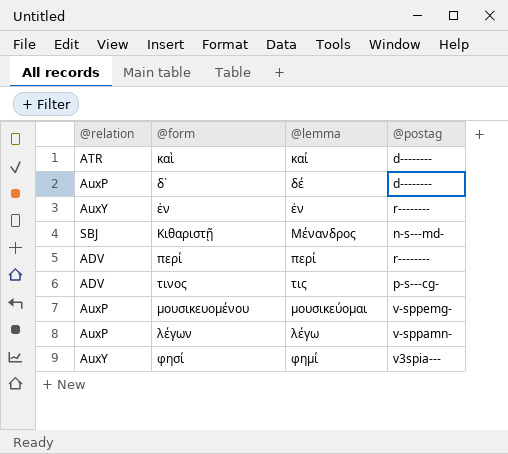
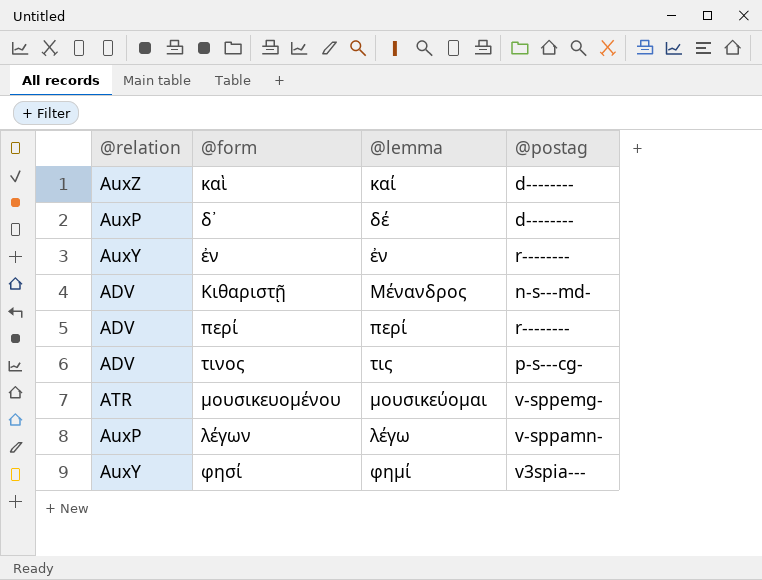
καὶ | @relation: ATR -> AuxZ
Κιθαριστῇ | @relation: SBJ -> ADV
μουσικευομένου | @relation: AuxP -> ATR

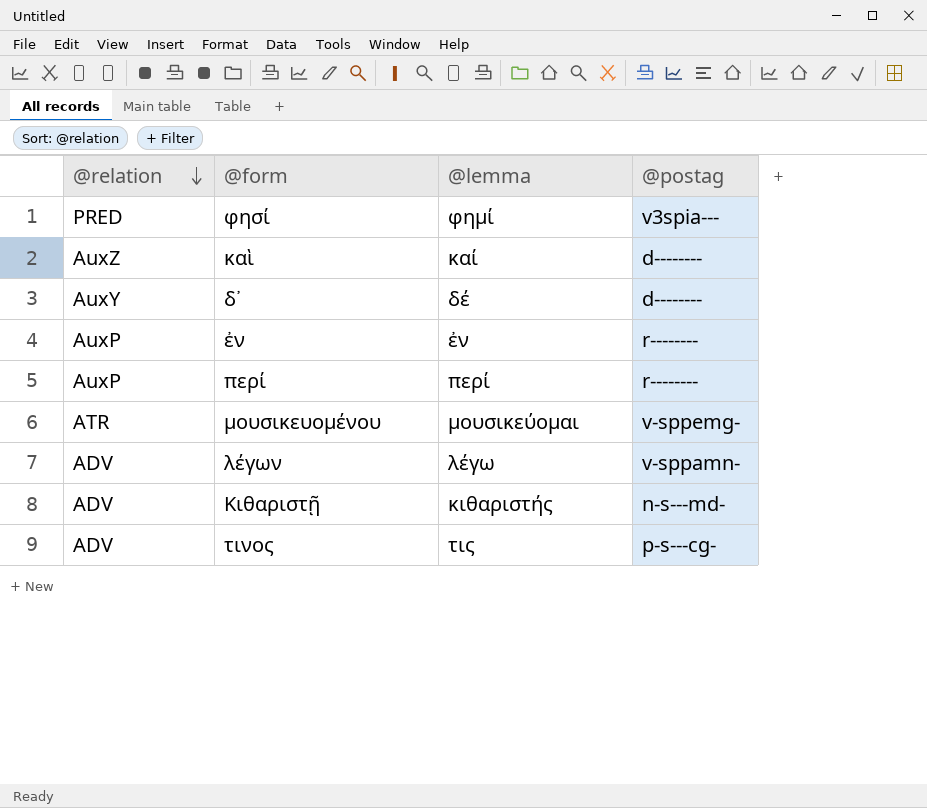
row order: none -> @relation descending
φησί | @relation: AuxY -> PRED
δ᾽ | @relation: AuxP -> AuxY
ἐν | @relation: AuxY -> AuxP
περί | @relation: ADV -> AuxP
λέγων | @relation: AuxP -> ADV
Κιθαριστῇ | @lemma: Mένανδρος -> κιθαριστής

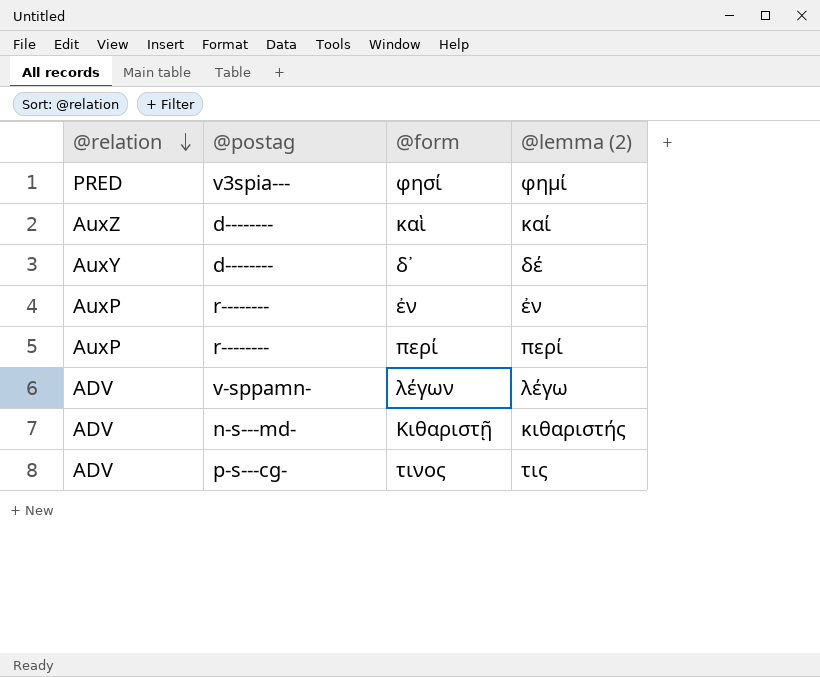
column @postag | position: 4 -> 2
column name: @lemma -> @lemma (2)
row μουσικευομένου: ATR | μουσικεύομαι | v-sppemg- -> none

